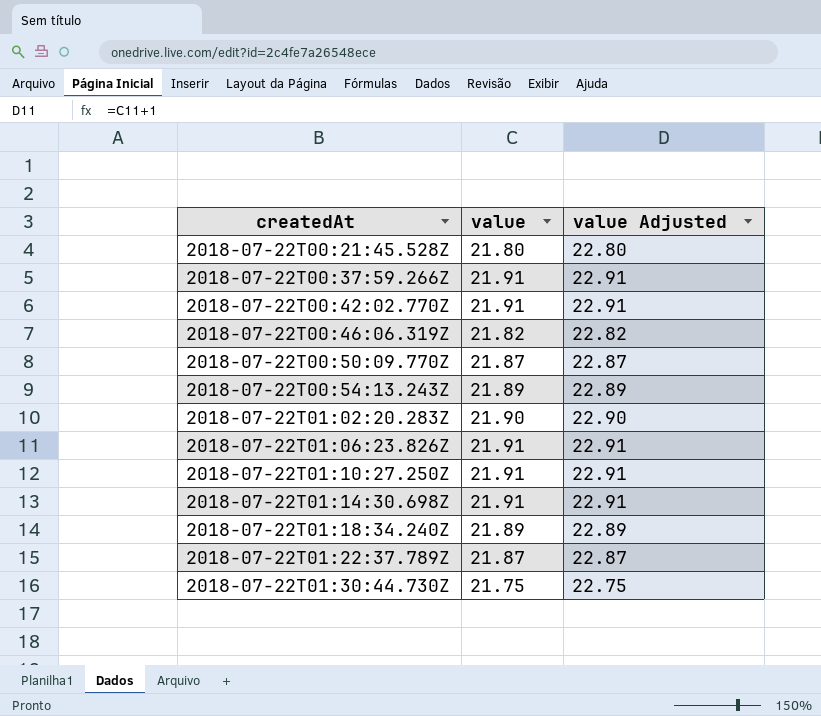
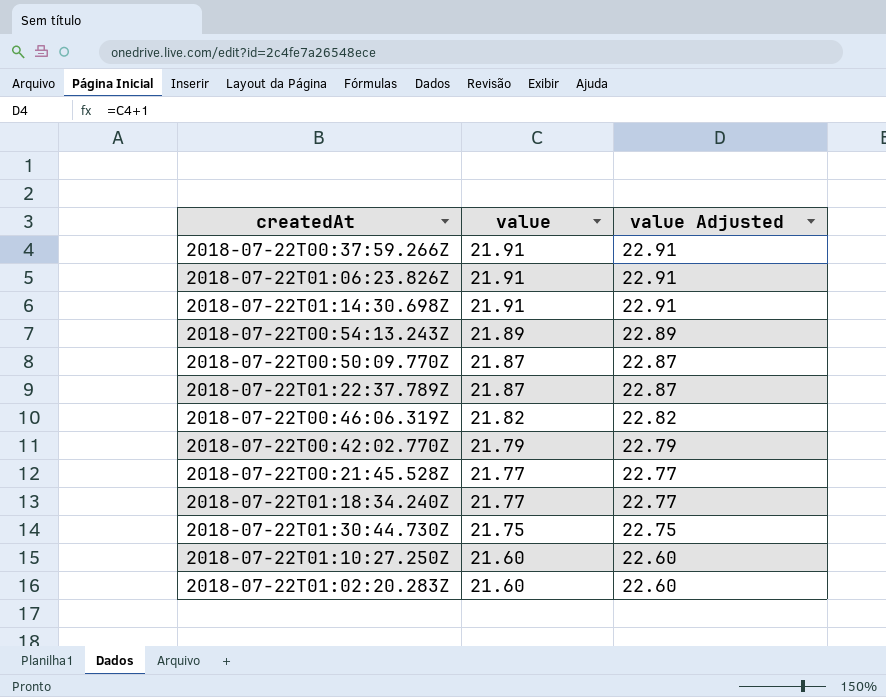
row order: createdAt ascending -> value descending
2018-07-22T00:42:02.770Z | value: 21.91 -> 21.79
2018-07-22T00:42:02.770Z | value Adjusted: 22.91 -> 22.79
2018-07-22T00:21:45.528Z | value: 21.80 -> 21.77
2018-07-22T00:21:45.528Z | value Adjusted: 22.80 -> 22.77
2018-07-22T01:18:34.240Z | value: 21.89 -> 21.77
2018-07-22T01:18:34.240Z | value Adjusted: 22.89 -> 22.77
2018-07-22T01:10:27.250Z | value: 21.91 -> 21.60
2018-07-22T01:10:27.250Z | value Adjusted: 22.91 -> 22.60
2018-07-22T01:02:20.283Z | value: 21.90 -> 21.60
2018-07-22T01:02:20.283Z | value Adjusted: 22.90 -> 22.60

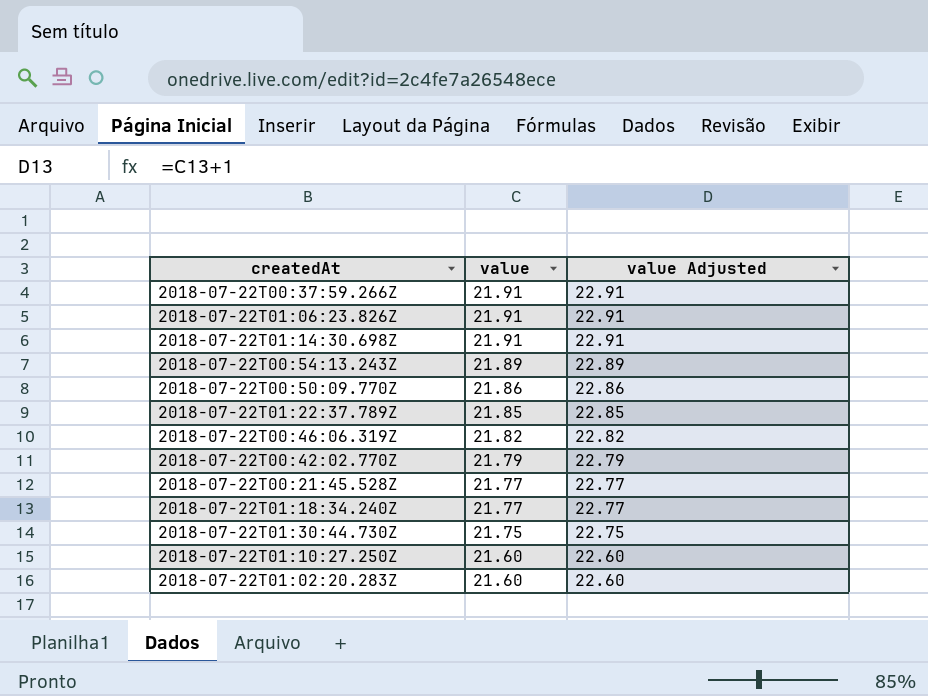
2018-07-22T00:50:09.770Z | value: 21.87 -> 21.86
2018-07-22T00:50:09.770Z | value Adjusted: 22.87 -> 22.86
2018-07-22T01:22:37.789Z | value: 21.87 -> 21.85
2018-07-22T01:22:37.789Z | value Adjusted: 22.87 -> 22.85

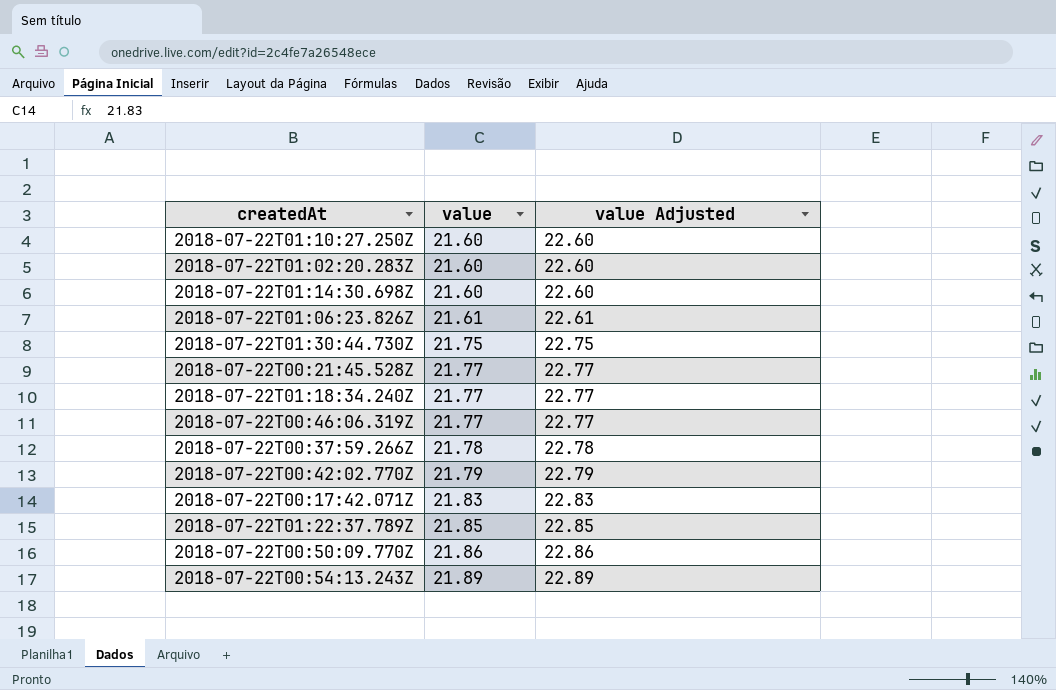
row order: value descending -> value ascending
2018-07-22T01:14:30.698Z | value: 21.91 -> 21.60
2018-07-22T01:14:30.698Z | value Adjusted: 22.91 -> 22.60
2018-07-22T01:06:23.826Z | value: 21.91 -> 21.61
2018-07-22T01:06:23.826Z | value Adjusted: 22.91 -> 22.61
2018-07-22T00:46:06.319Z | value: 21.82 -> 21.77
2018-07-22T00:46:06.319Z | value Adjusted: 22.82 -> 22.77
2018-07-22T00:37:59.266Z | value: 21.91 -> 21.78
2018-07-22T00:37:59.266Z | value Adjusted: 22.91 -> 22.78
row 2018-07-22T00:17:42.071Z: none -> 21.83 | 22.83

